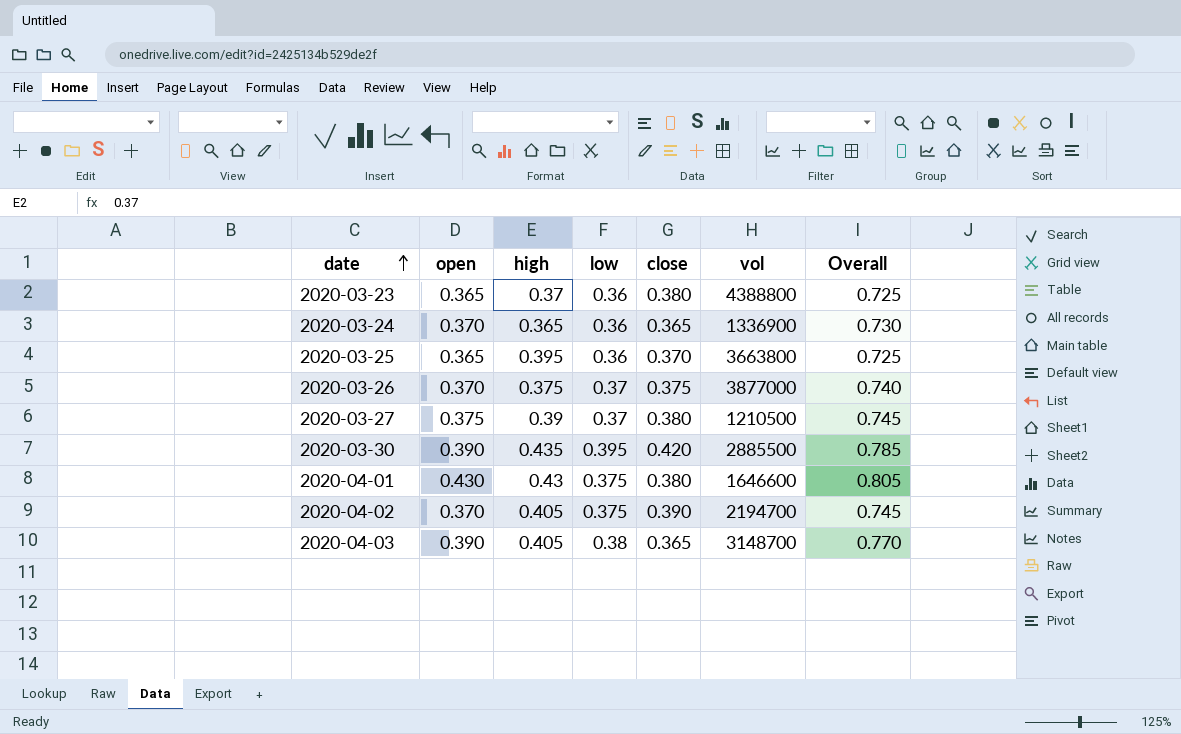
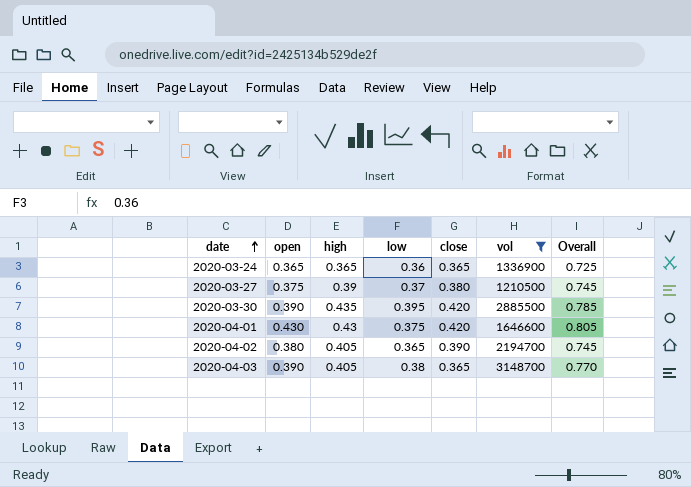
filter: none -> vol <= 3148700
2020-03-24 | open: 0.370 -> 0.365
2020-03-24 | Overall: 0.730 -> 0.725
2020-04-01 | close: 0.380 -> 0.420
2020-04-02 | open: 0.370 -> 0.380
2020-04-02 | low: 0.375 -> 0.365

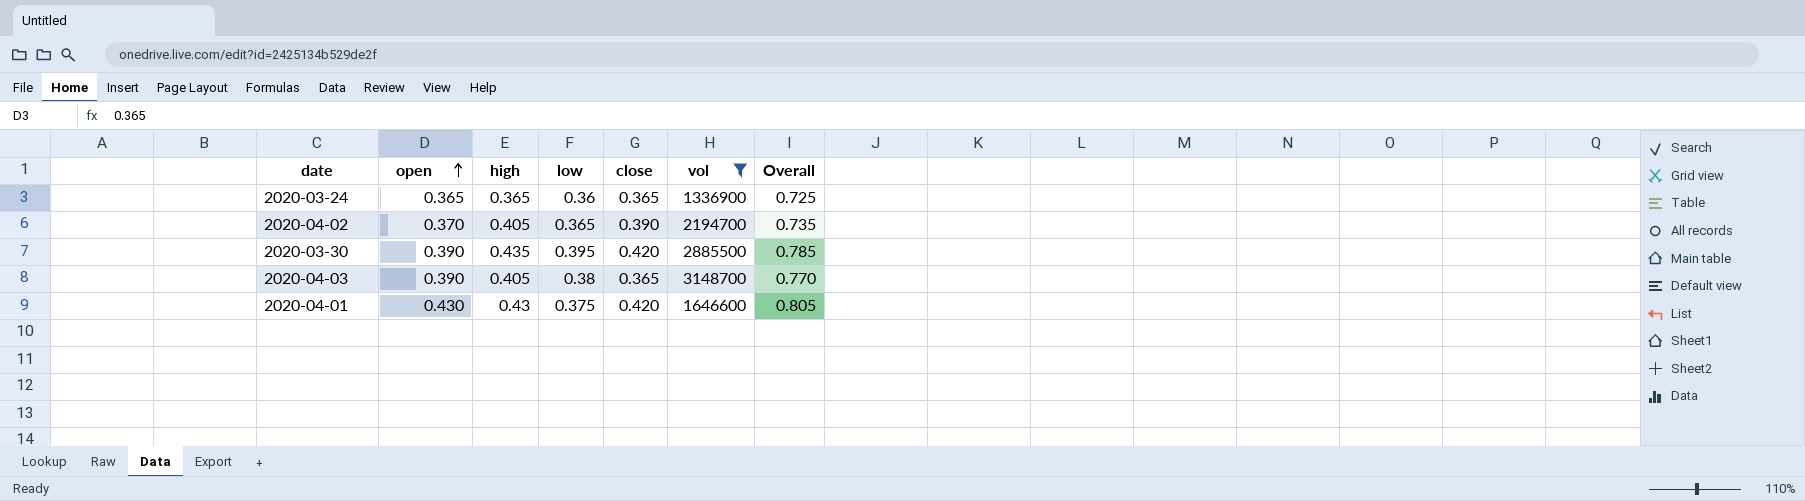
row order: date ascending -> open ascending
row 2020-03-27: 0.375 | 0.39 | 0.37 | 0.380 | 1210500 | 0.745 -> none
2020-04-02 | open: 0.380 -> 0.370
2020-04-02 | Overall: 0.745 -> 0.735

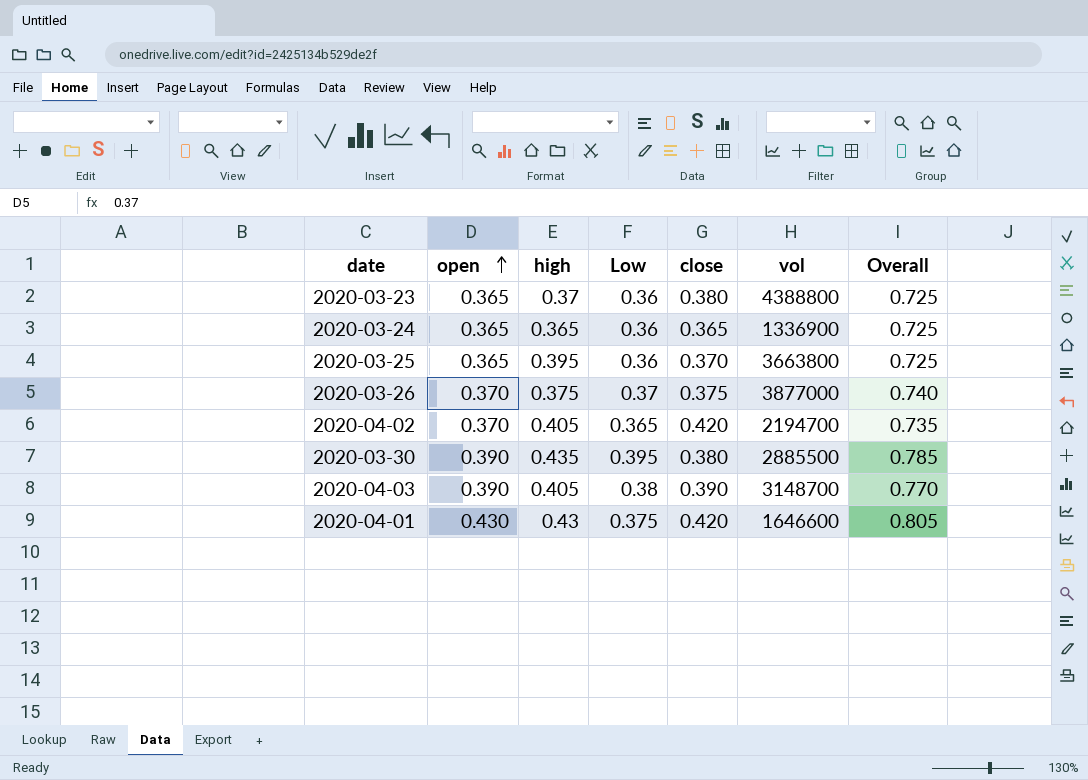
filter: vol <= 3148700 -> none
column name: low -> Low
2020-04-02 | close: 0.390 -> 0.420
2020-03-30 | close: 0.420 -> 0.380
2020-04-03 | close: 0.365 -> 0.390

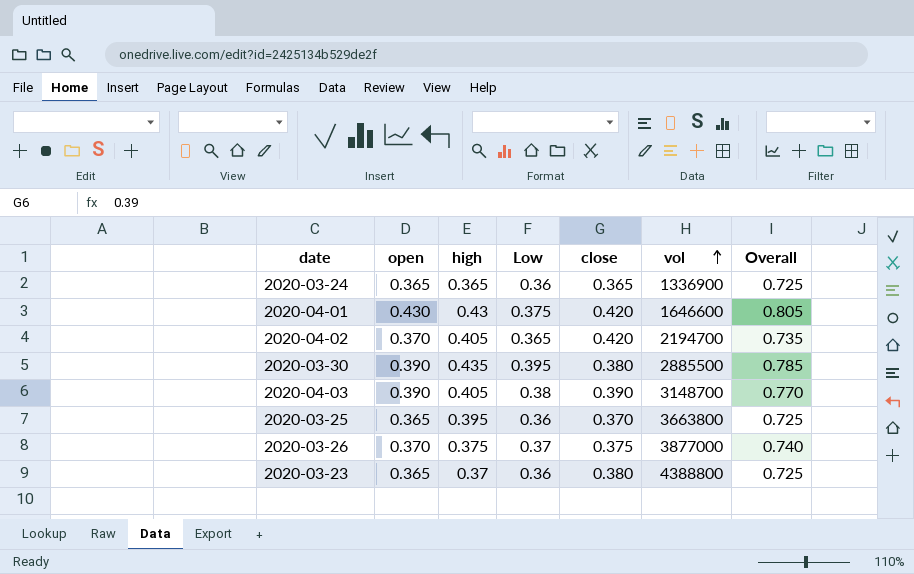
row order: open ascending -> vol ascending

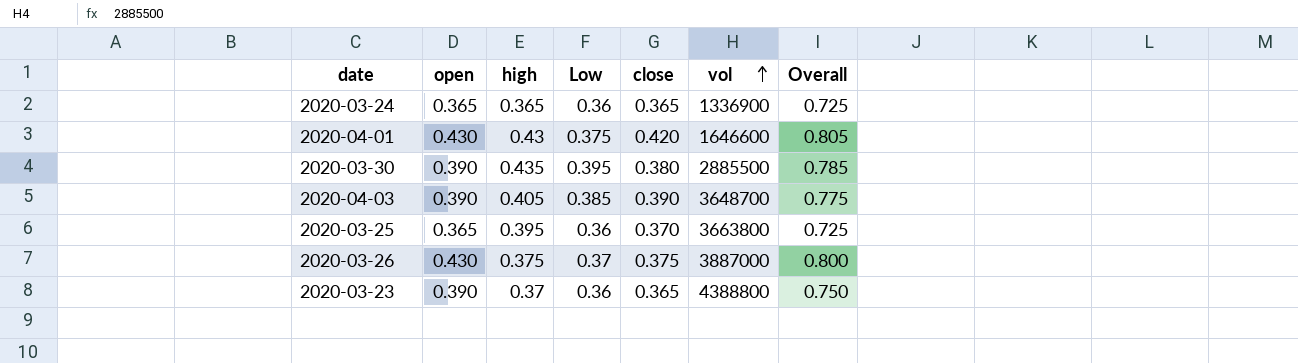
row 2020-04-02: 0.370 | 0.405 | 0.365 | 0.420 | 2194700 | 0.735 -> none
2020-04-03 | Low: 0.38 -> 0.385
2020-04-03 | vol: 3148700 -> 3648700
2020-04-03 | Overall: 0.770 -> 0.775
2020-03-26 | open: 0.370 -> 0.430
2020-03-26 | vol: 3877000 -> 3887000
2020-03-26 | Overall: 0.740 -> 0.800
2020-03-23 | open: 0.365 -> 0.390
2020-03-23 | close: 0.380 -> 0.365
2020-03-23 | Overall: 0.725 -> 0.750

